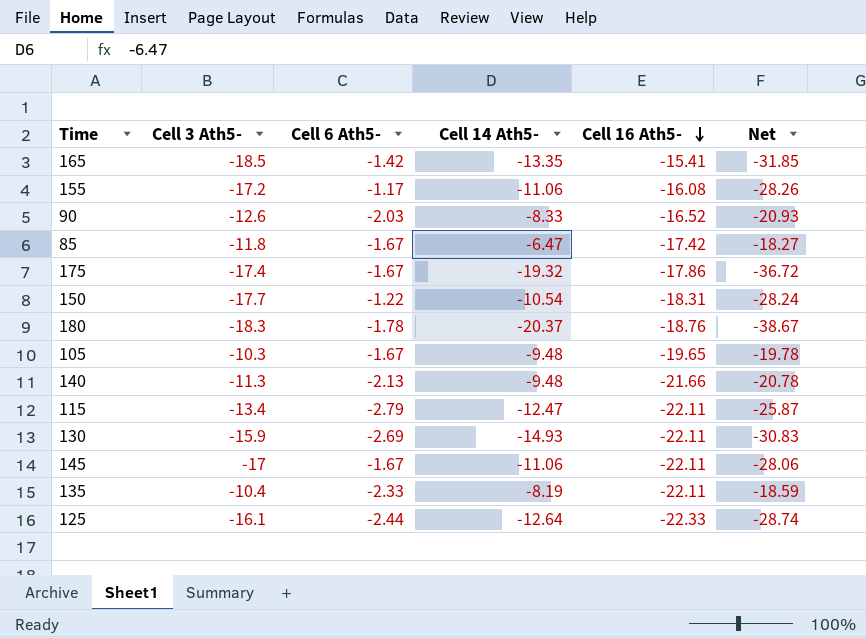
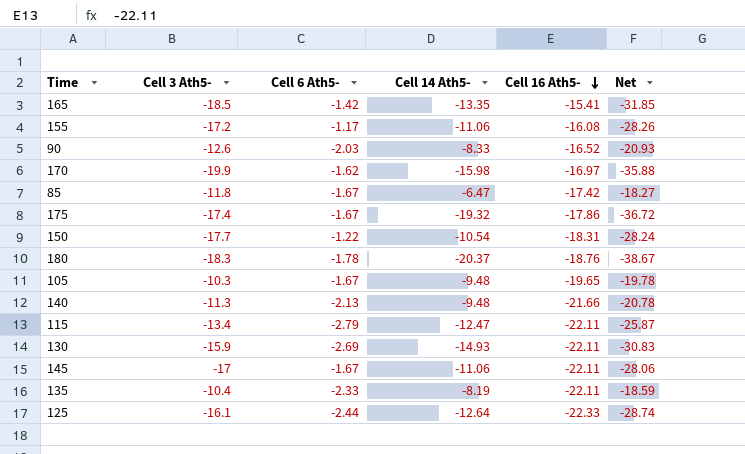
row 170: none -> -19.9 | -1.62 | -15.98 | -16.97 | -35.88

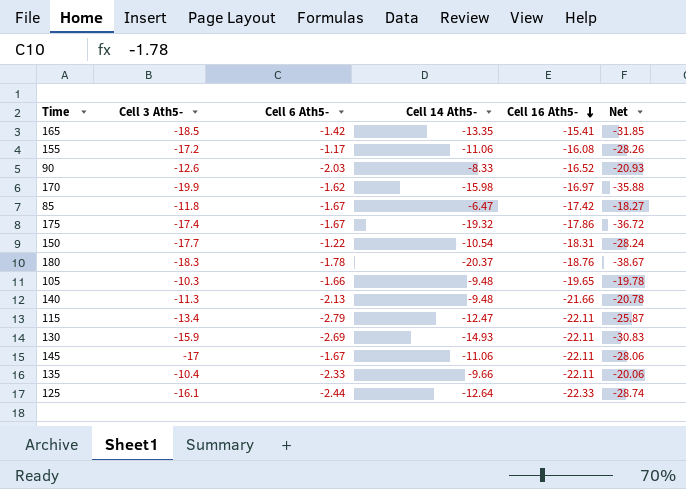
105 | Cell 6 Ath5-: -1.67 -> -1.66
135 | Cell 14 Ath5-: -8.19 -> -9.66
135 | Net: -18.59 -> -20.06

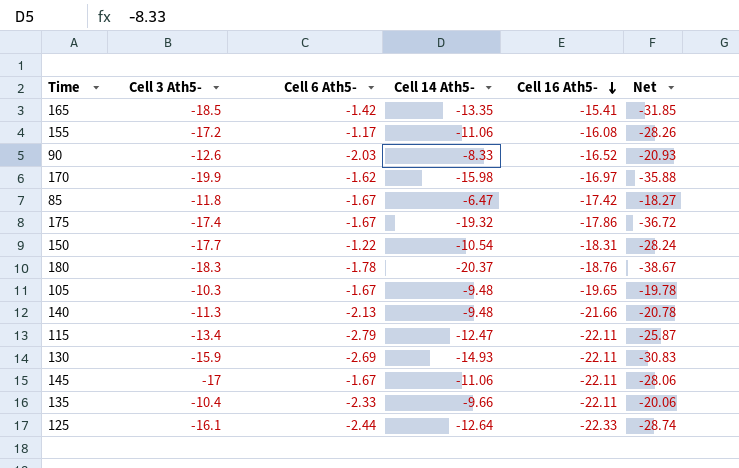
105 | Cell 6 Ath5-: -1.66 -> -1.67

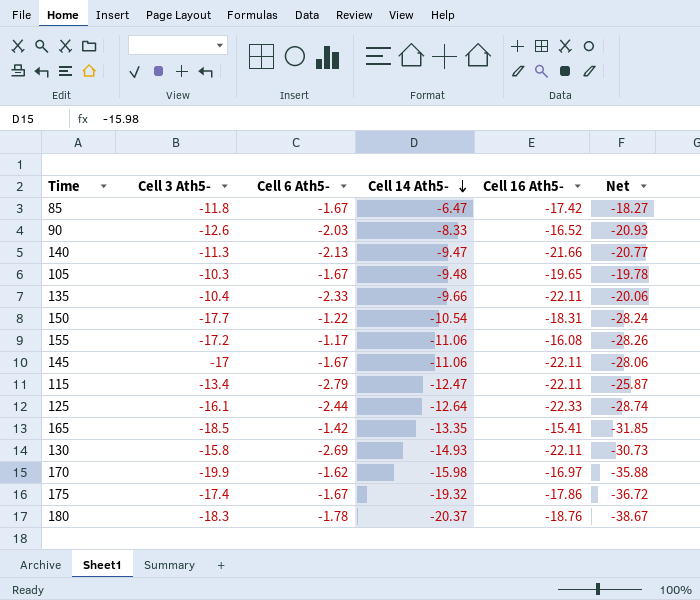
row order: Cell 16 Ath5- descending -> Cell 14 Ath5- descending
140 | Cell 14 Ath5-: -9.48 -> -9.47
140 | Net: -20.78 -> -20.77
130 | Cell 3 Ath5-: -15.9 -> -15.8
130 | Net: -30.83 -> -30.73

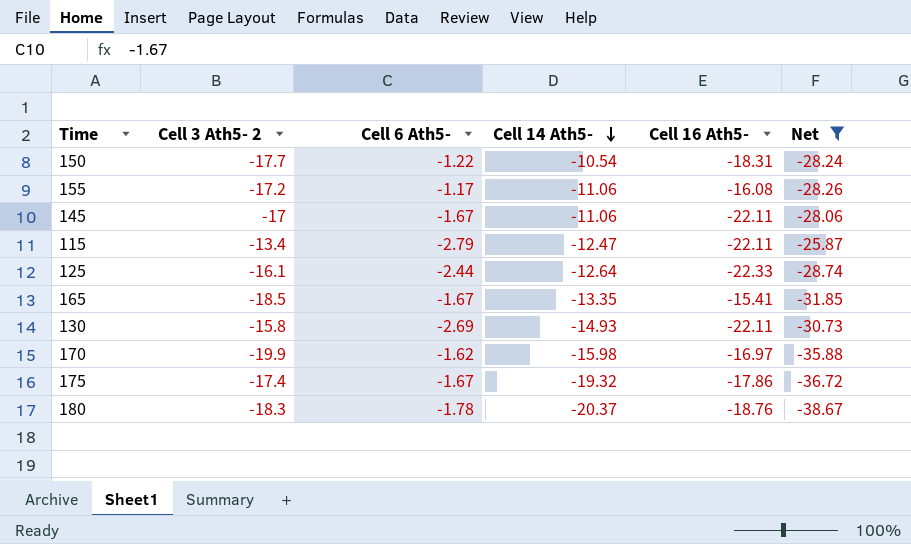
filter: none -> Net <= -25.87
column name: Cell 3 Ath5- -> Cell 3 Ath5- 2
165 | Cell 6 Ath5-: -1.42 -> -1.67

